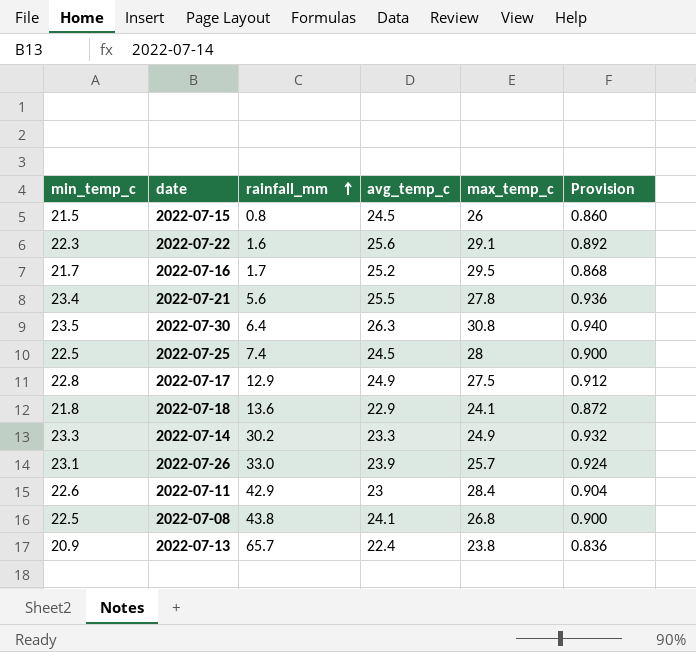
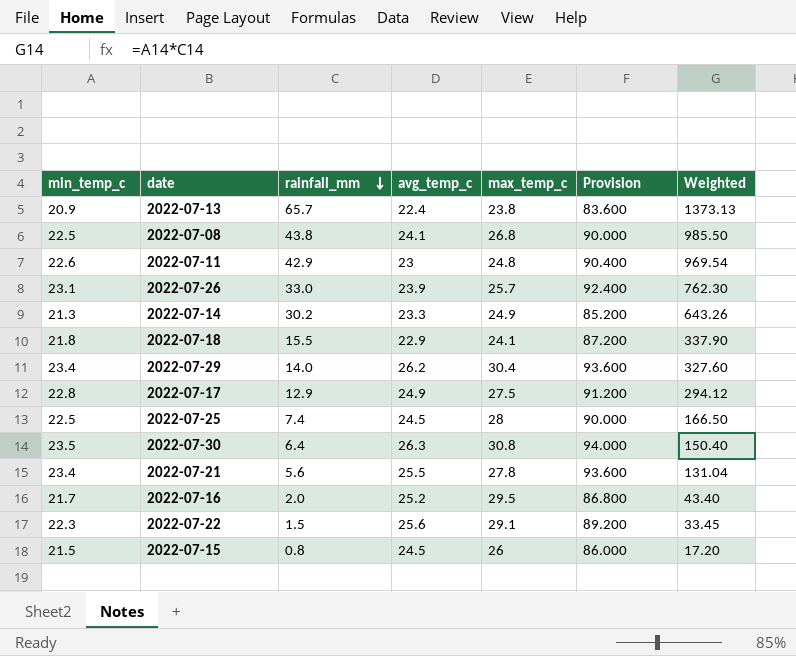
row order: rainfall_mm ascending -> rainfall_mm descending
column Provision | formula: [min_temp_c] * 0.04 -> [min_temp_c] * 4
column Weighted | formula: none -> [min_temp_c] * [rainfall_mm]
2022-07-11 | max_temp_c: 28.4 -> 24.8
2022-07-14 | min_temp_c: 23.3 -> 21.3
2022-07-18 | rainfall_mm: 13.6 -> 15.5
row 2022-07-29: none -> 23.4 | 14.0 | 26.2 | 30.4 | 93.600 | 327.60
2022-07-16 | rainfall_mm: 1.7 -> 2.0
2022-07-22 | rainfall_mm: 1.6 -> 1.5

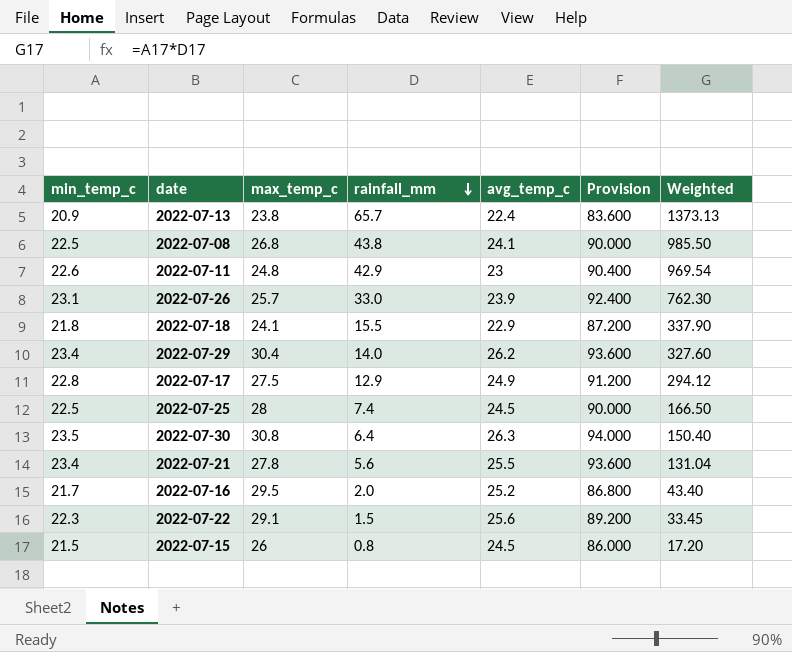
column max_temp_c | position: 5 -> 3
row 2022-07-14: 21.3 | 30.2 | 23.3 | 24.9 | 85.200 | 643.26 -> none

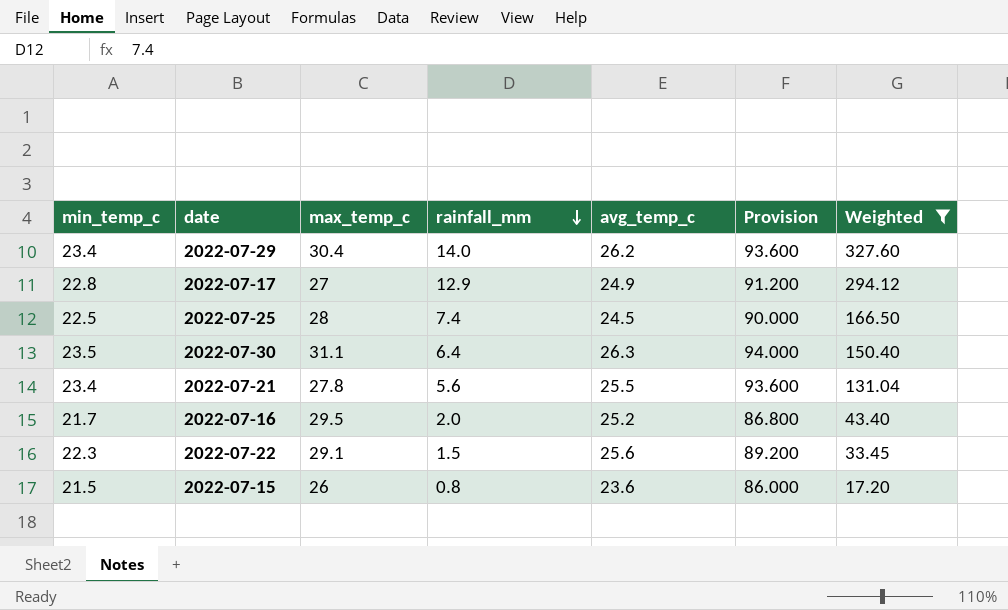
filter: none -> Weighted <= 327.60
2022-07-17 | max_temp_c: 27.5 -> 27
2022-07-30 | max_temp_c: 30.8 -> 31.1
2022-07-15 | avg_temp_c: 24.5 -> 23.6

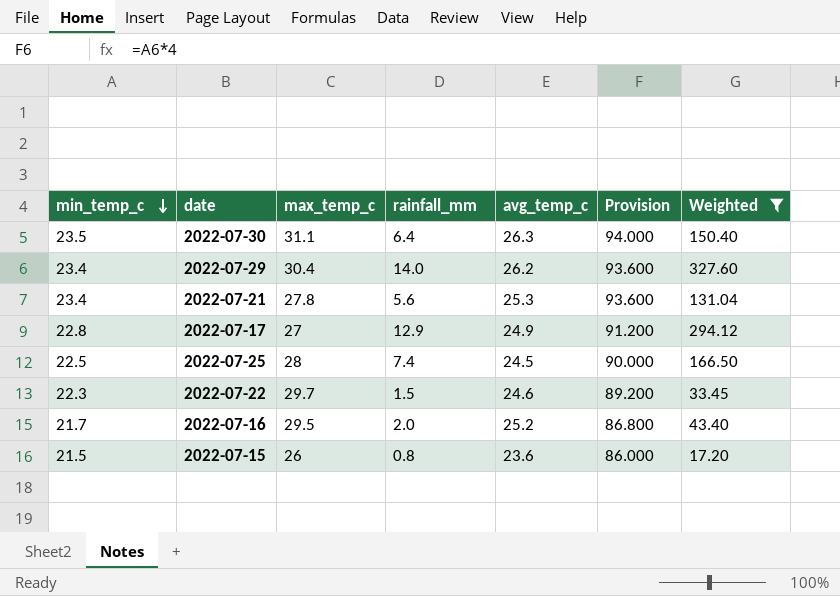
row order: rainfall_mm descending -> min_temp_c descending
2022-07-21 | avg_temp_c: 25.5 -> 25.3
2022-07-22 | max_temp_c: 29.1 -> 29.7
2022-07-22 | avg_temp_c: 25.6 -> 24.6

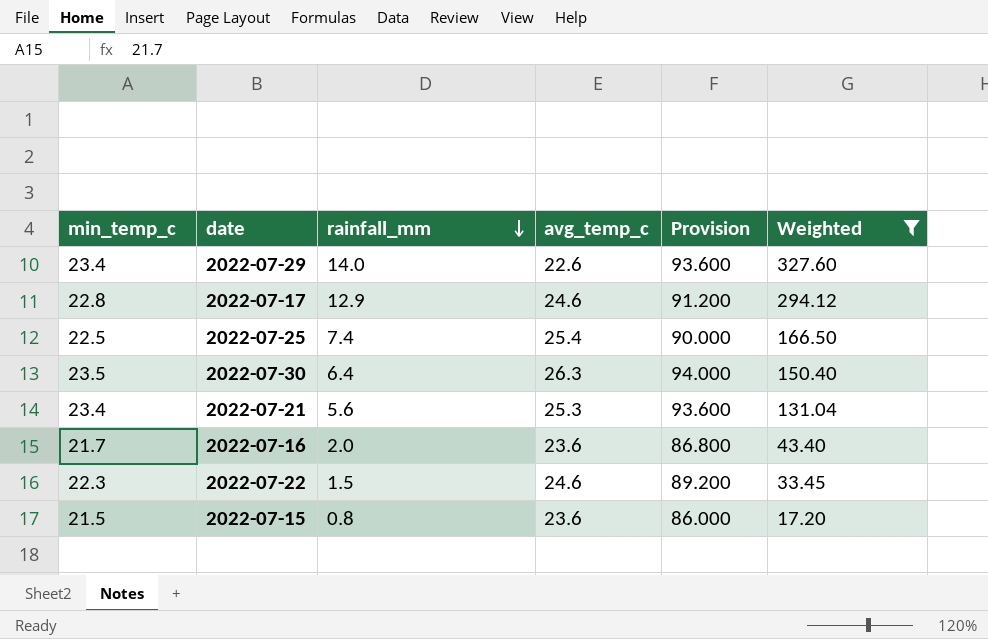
row order: min_temp_c descending -> rainfall_mm descending
column max_temp_c | position: 3 -> none
2022-07-29 | avg_temp_c: 26.2 -> 22.6
2022-07-17 | avg_temp_c: 24.9 -> 24.6
2022-07-25 | avg_temp_c: 24.5 -> 25.4
2022-07-16 | avg_temp_c: 25.2 -> 23.6

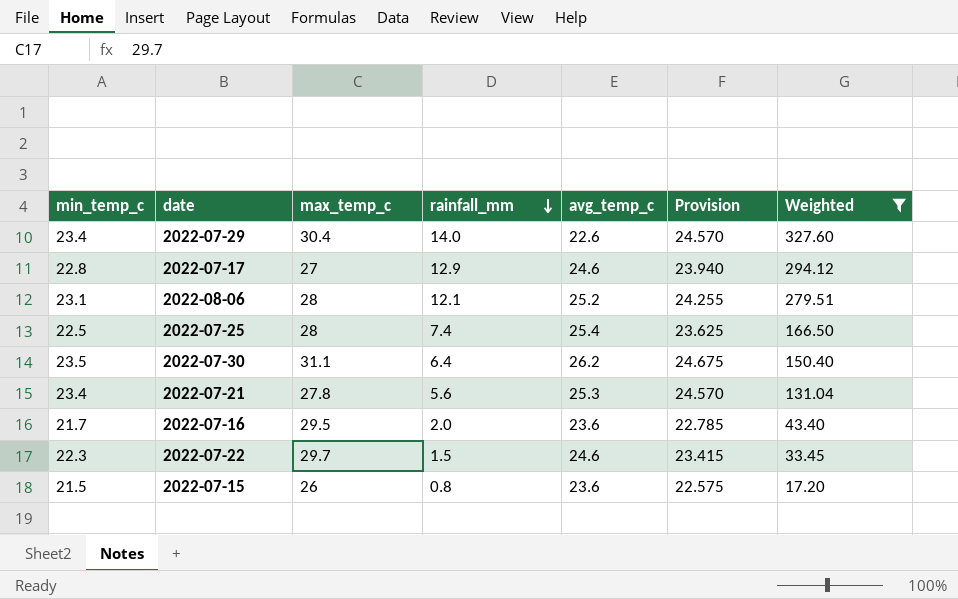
column max_temp_c | position: none -> 3
column Provision | formula: [min_temp_c] * 4 -> [min_temp_c] * 1.05
row 2022-08-06: none -> 23.1 | 28 | 12.1 | 25.2 | 24.255 | 279.51
2022-07-30 | avg_temp_c: 26.3 -> 26.2

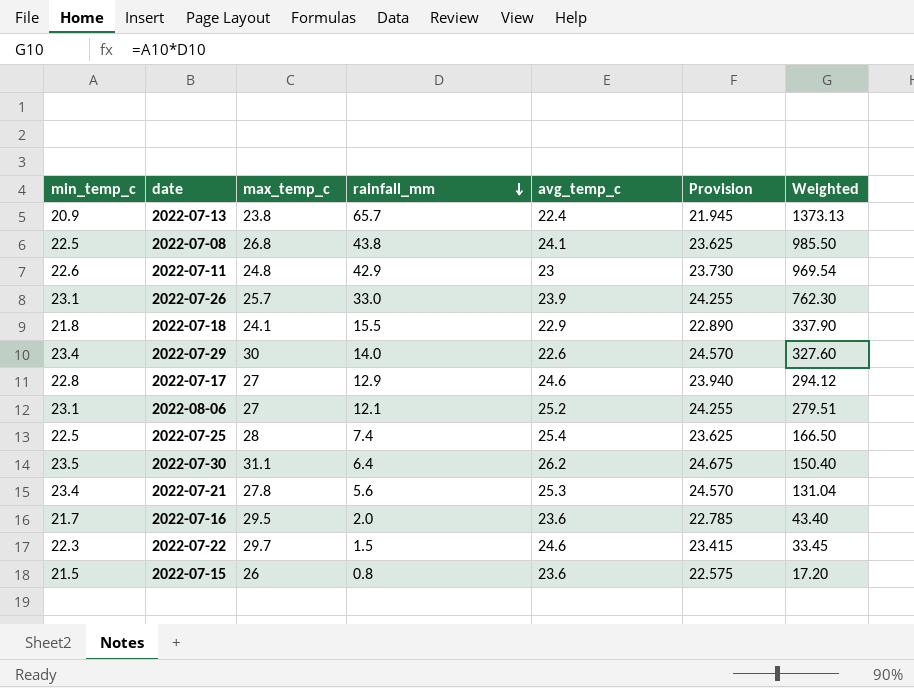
filter: Weighted <= 327.60 -> none
2022-07-29 | max_temp_c: 30.4 -> 30
2022-08-06 | max_temp_c: 28 -> 27

